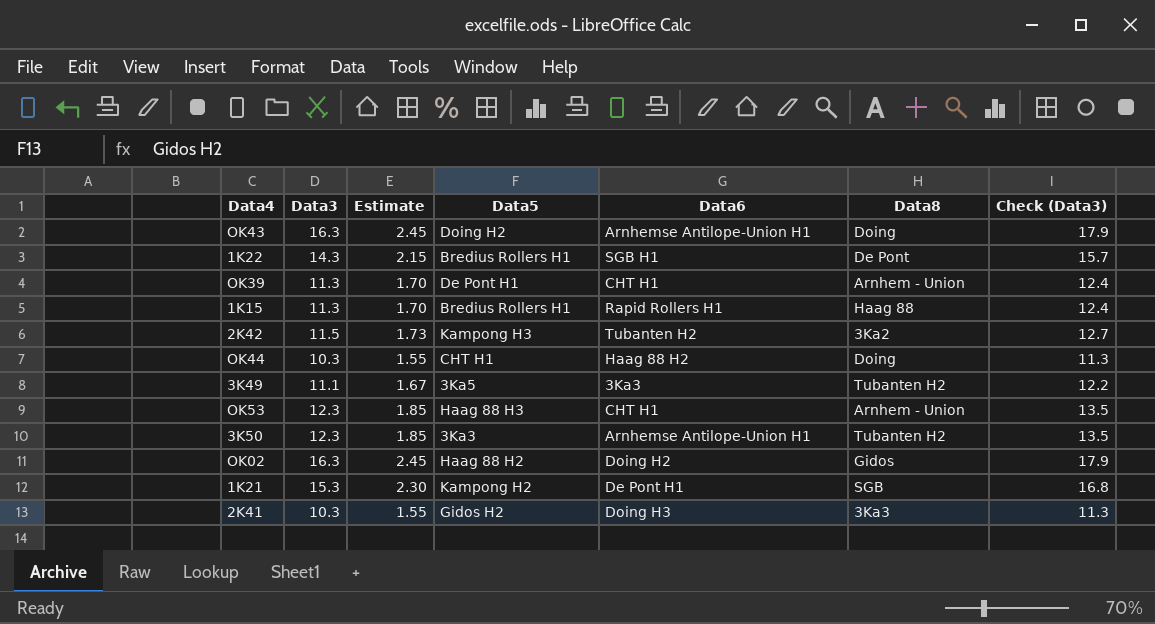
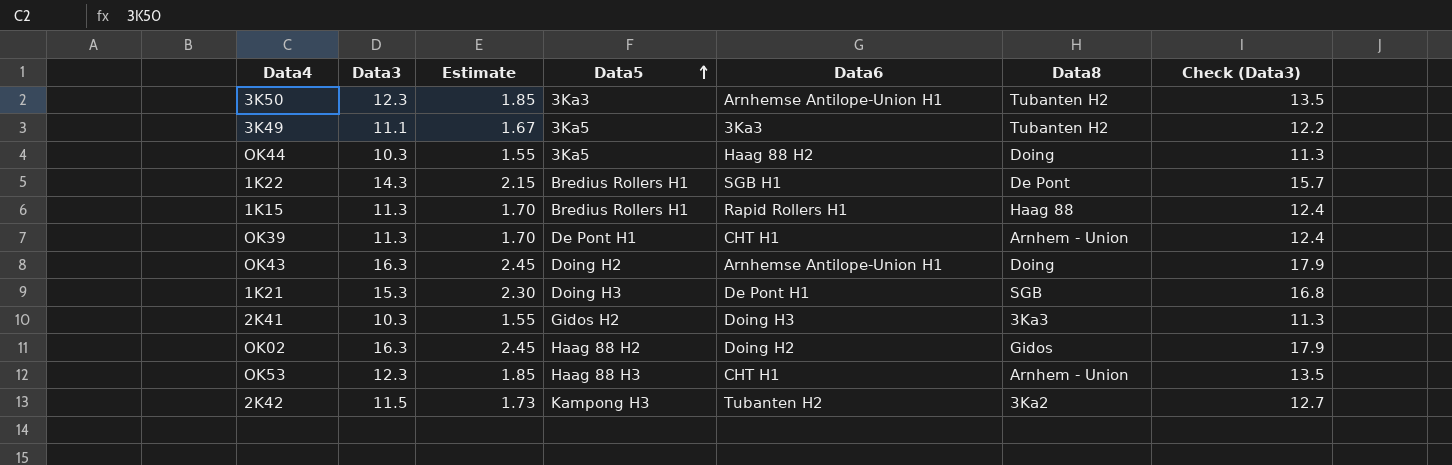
row order: none -> Data5 ascending
OK44 | Data5: CHT H1 -> 3Ka5
1K21 | Data5: Kampong H2 -> Doing H3

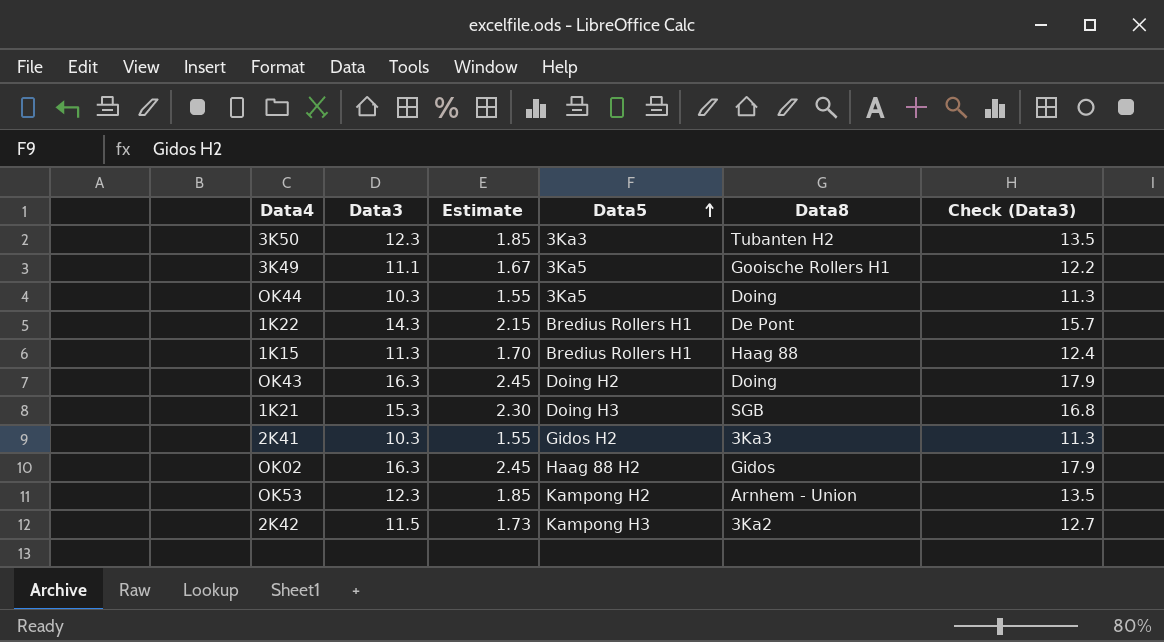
column Data6 | position: 5 -> none
row OK39: 11.3 | 1.70 | De Pont H1 | CHT H1 | Arnhem - Union | 12.4 -> none
3K49 | Data8: Tubanten H2 -> Gooische Rollers H1
OK53 | Data5: Haag 88 H3 -> Kampong H2

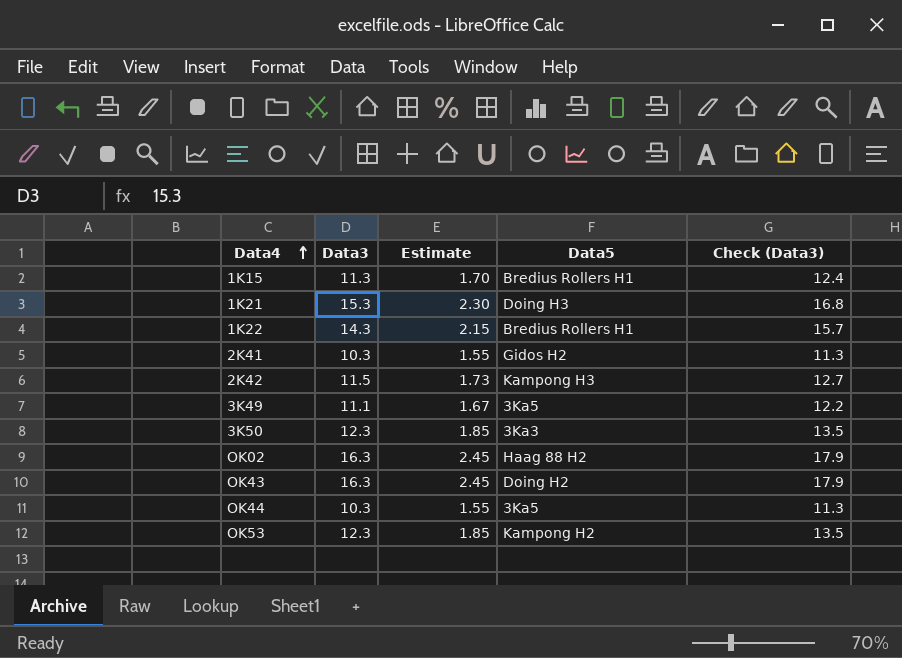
row order: Data5 ascending -> Data4 ascending
column Data8 | position: 5 -> none

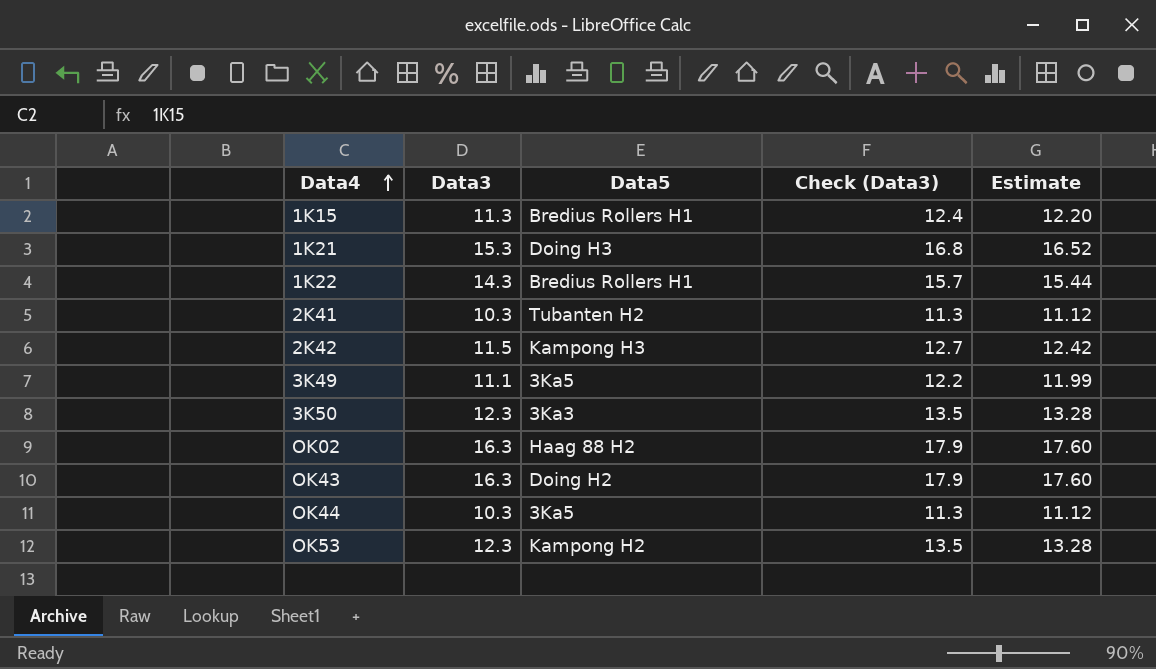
column Estimate | formula: [Data3] * 0.15 -> [Data3] * 1.08
column Estimate | position: 3 -> 5
2K41 | Data5: Gidos H2 -> Tubanten H2

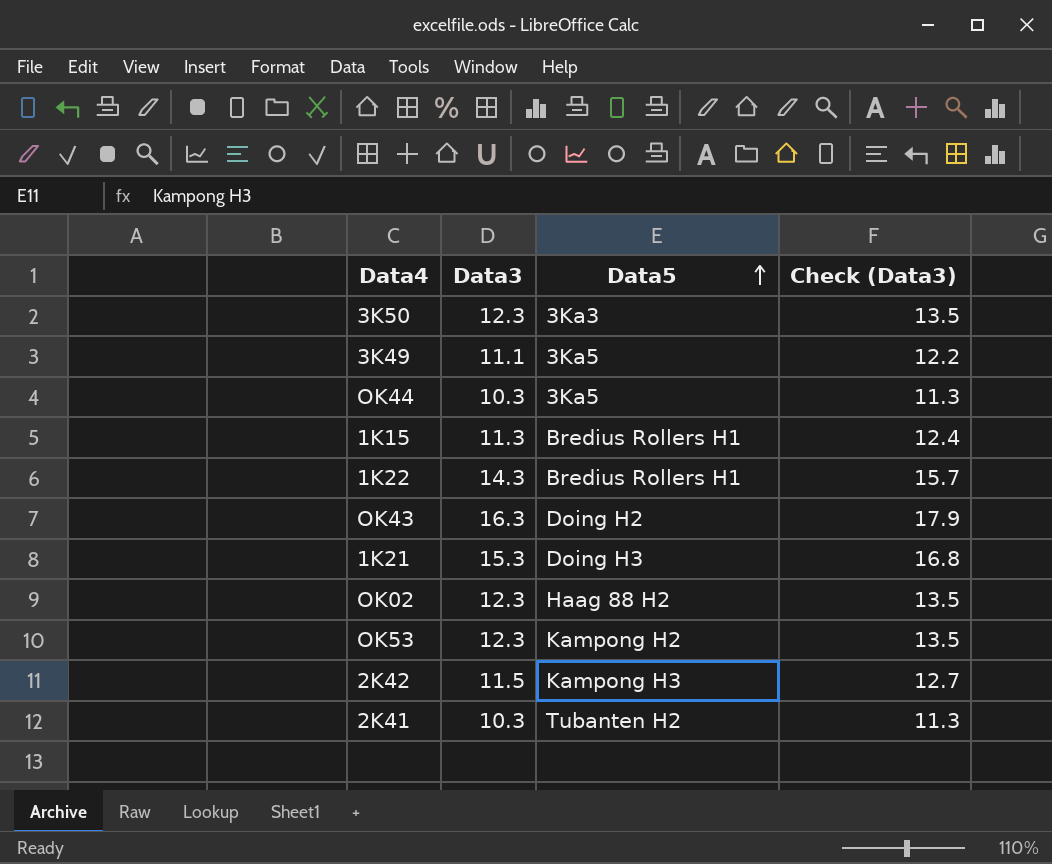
row order: Data4 ascending -> Data5 ascending
column Estimate | formula: [Data3] * 1.08 -> none
OK02 | Data3: 16.3 -> 12.3
OK02 | Check (Data3): 17.9 -> 13.5

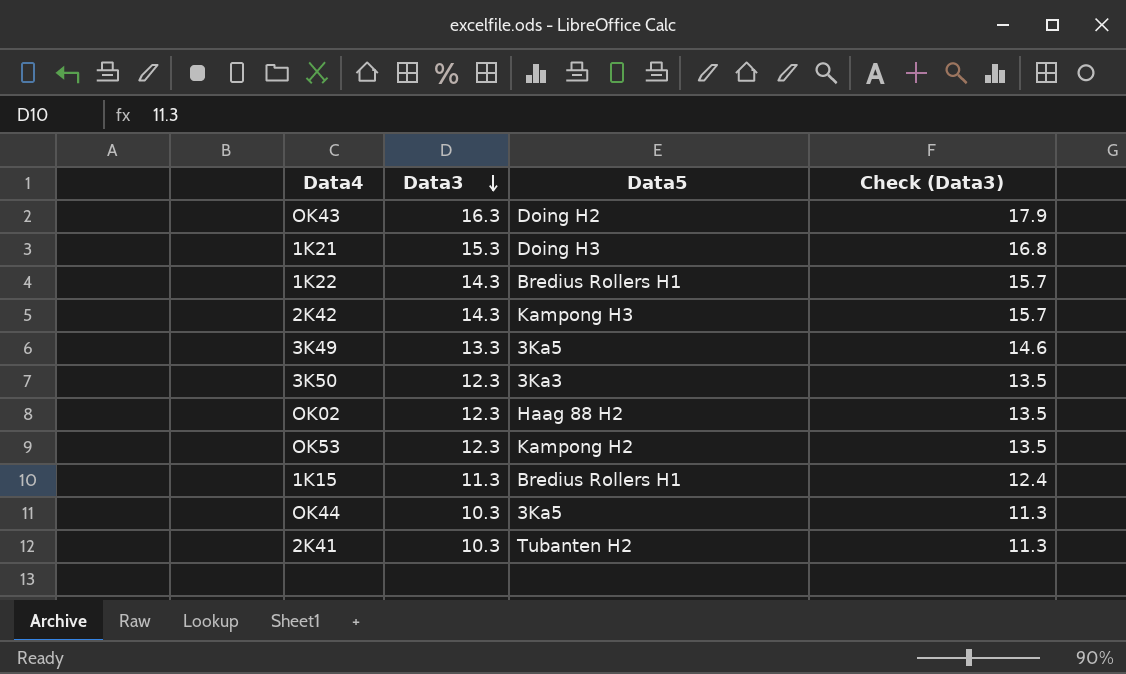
row order: Data5 ascending -> Data3 descending
2K42 | Data3: 11.5 -> 14.3
2K42 | Check (Data3): 12.7 -> 15.7
3K49 | Data3: 11.1 -> 13.3
3K49 | Check (Data3): 12.2 -> 14.6

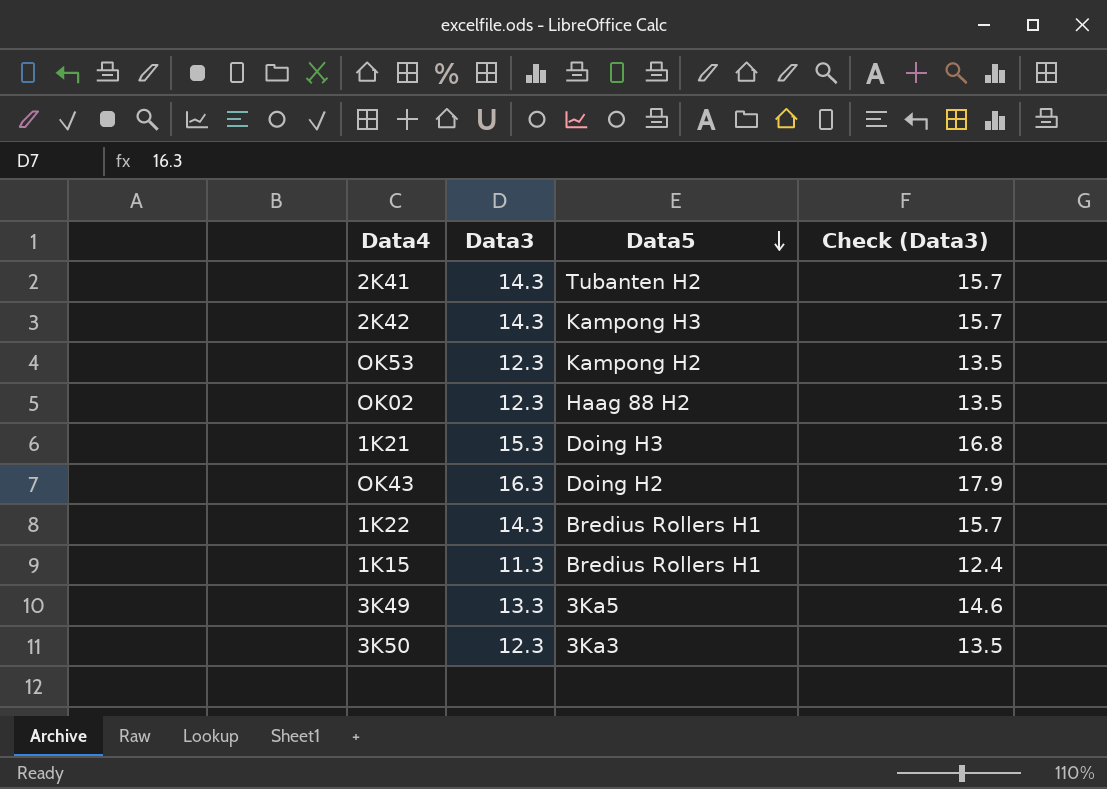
row order: Data3 descending -> Data5 descending
row OK44: 10.3 | 3Ka5 | 11.3 -> none
2K41 | Data3: 10.3 -> 14.3
2K41 | Check (Data3): 11.3 -> 15.7

